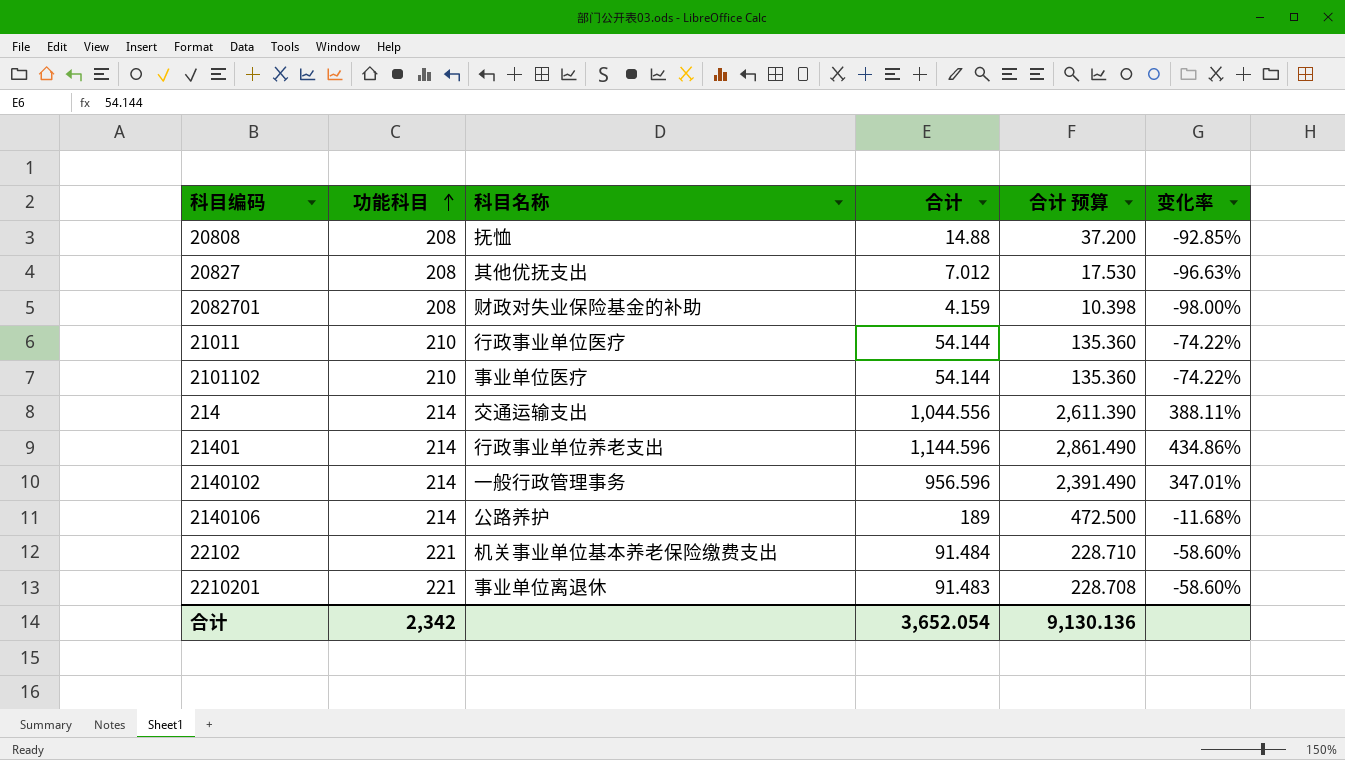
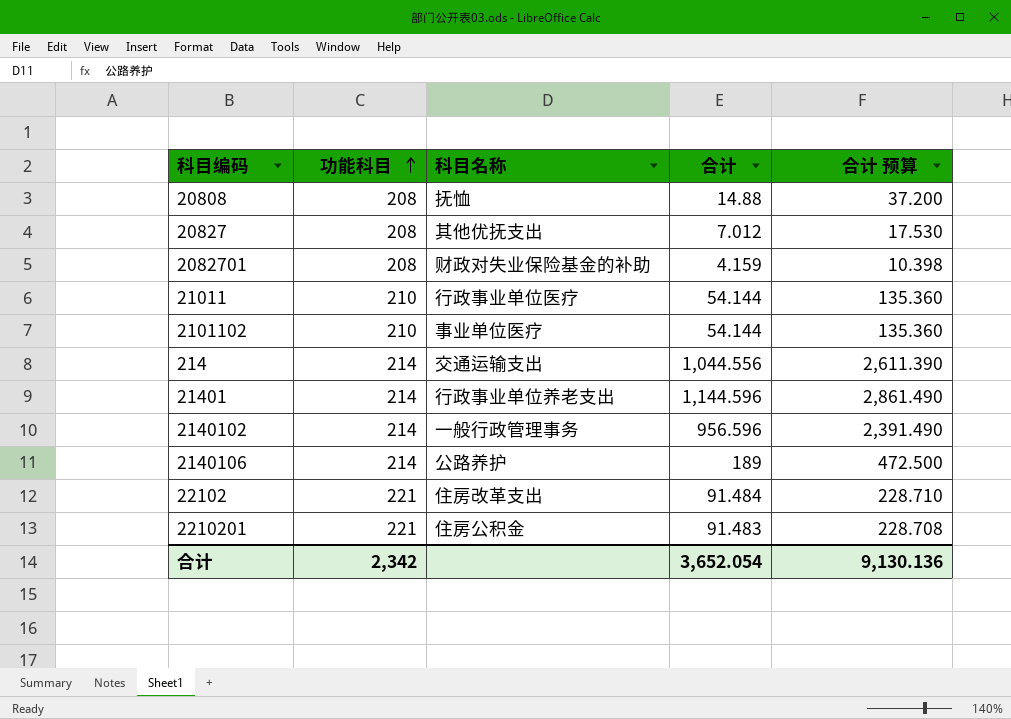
column 变化率 | formula: ([合计] - [功能科目]) / [功能科目] -> none
22102 | 科目名称: 机关事业单位基本养老保险缴费支出 -> 住房改革支出
2210201 | 科目名称: 事业单位离退休 -> 住房公积金

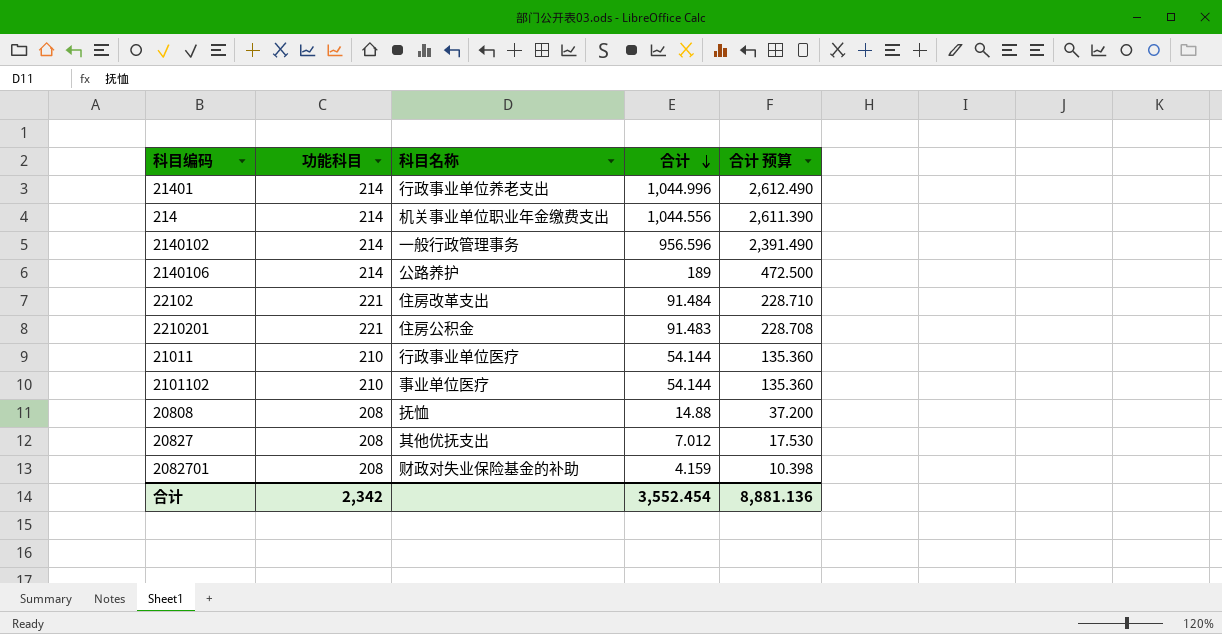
row order: 功能科目 ascending -> 合计 descending
21401 | 合计: 1,144.596 -> 1,044.996
21401 | 合计 预算: 2,861.490 -> 2,612.490
214 | 科目名称: 交通运输支出 -> 机关事业单位职业年金缴费支出
合计 | 合计: 3,652.054 -> 3,552.454
合计 | 合计 预算: 9,130.136 -> 8,881.136

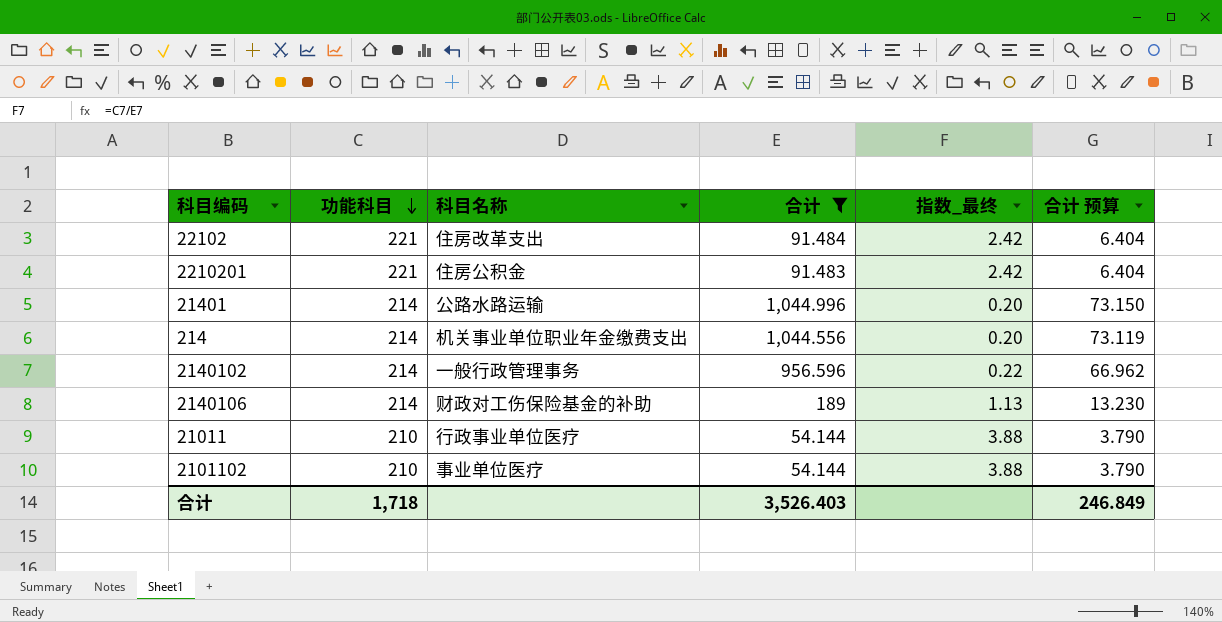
filter: none -> 合计 >= 54.144
row order: 合计 descending -> 功能科目 descending
column 指数_最终 | formula: none -> [功能科目] / [合计]
column 合计 预算 | formula: [合计] * 2.5 -> [合计] * 0.07
21401 | 科目名称: 行政事业单位养老支出 -> 公路水路运输
2140106 | 科目名称: 公路养护 -> 财政对工伤保险基金的补助
合计 | 功能科目: 2,342 -> 1,718
合计 | 合计: 3,552.454 -> 3,526.403
合计 | 合计 预算: 8,881.136 -> 246.849

